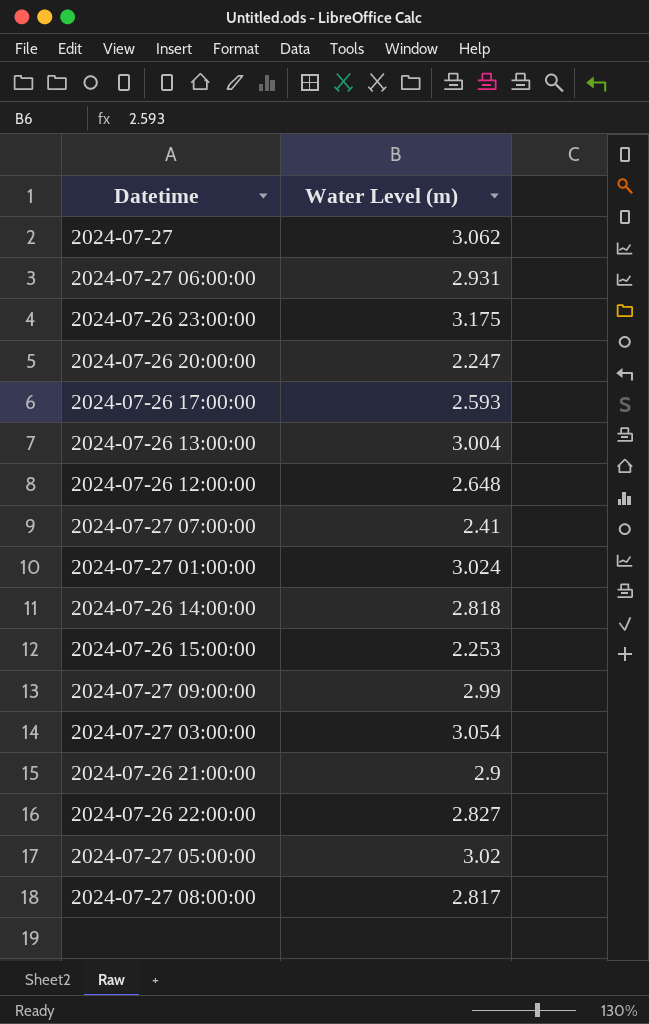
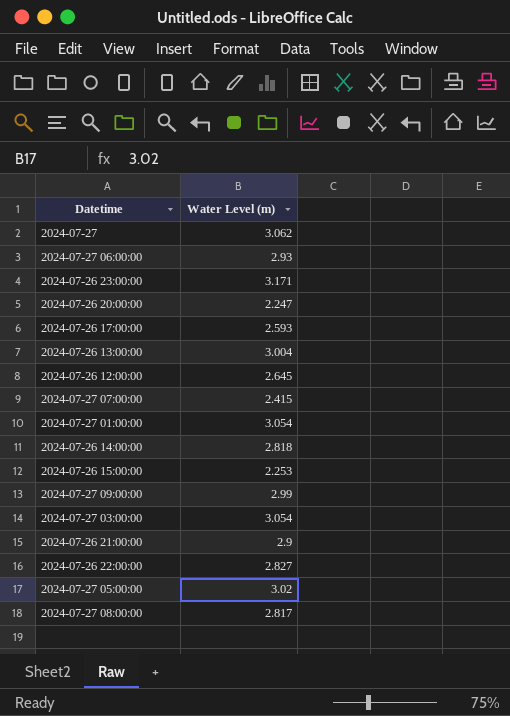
2024-07-27 06:00:00 | Water Level (m): 2.931 -> 2.93
2024-07-26 23:00:00 | Water Level (m): 3.175 -> 3.171
2024-07-26 12:00:00 | Water Level (m): 2.648 -> 2.645
2024-07-27 07:00:00 | Water Level (m): 2.41 -> 2.415
2024-07-27 01:00:00 | Water Level (m): 3.024 -> 3.054

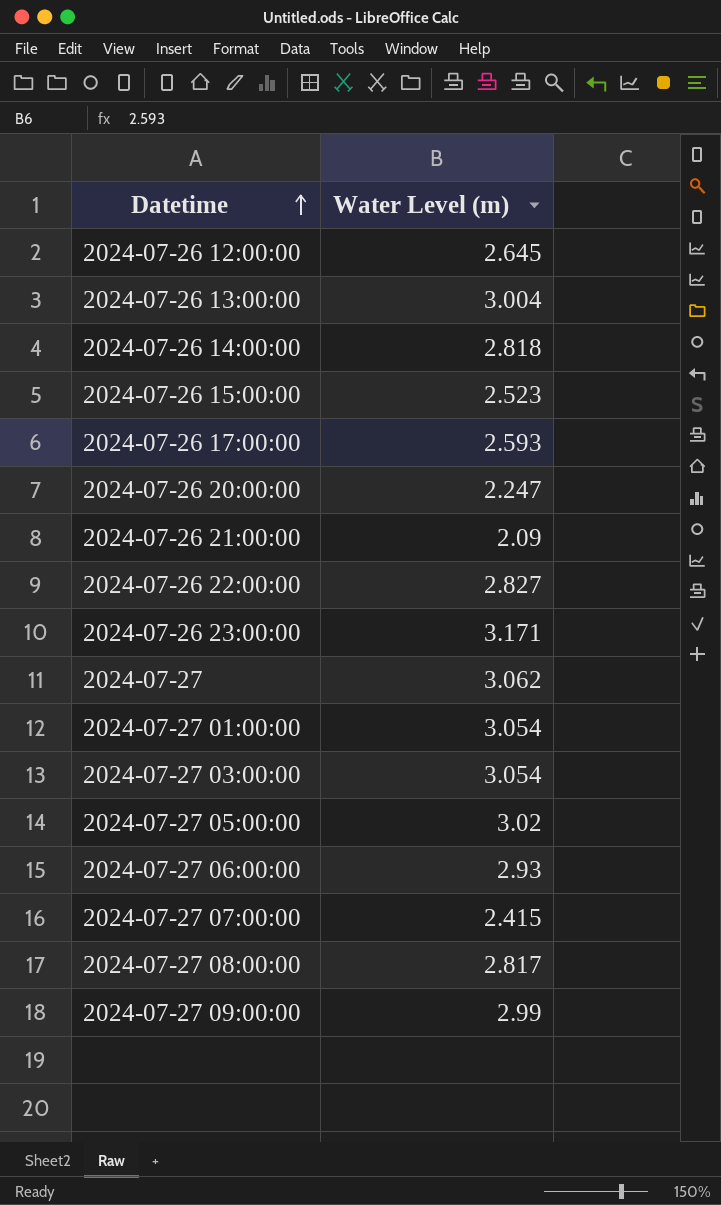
row order: none -> Datetime ascending
2024-07-26 15:00:00 | Water Level (m): 2.253 -> 2.523
2024-07-26 21:00:00 | Water Level (m): 2.9 -> 2.09

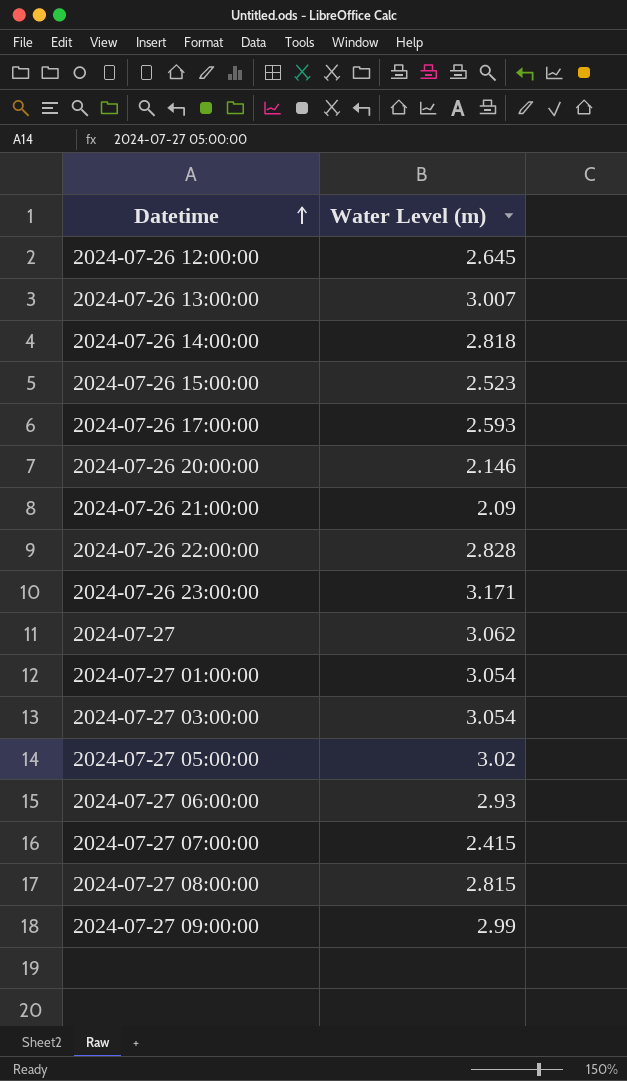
2024-07-26 13:00:00 | Water Level (m): 3.004 -> 3.007
2024-07-26 20:00:00 | Water Level (m): 2.247 -> 2.146
2024-07-26 22:00:00 | Water Level (m): 2.827 -> 2.828
2024-07-27 08:00:00 | Water Level (m): 2.817 -> 2.815

